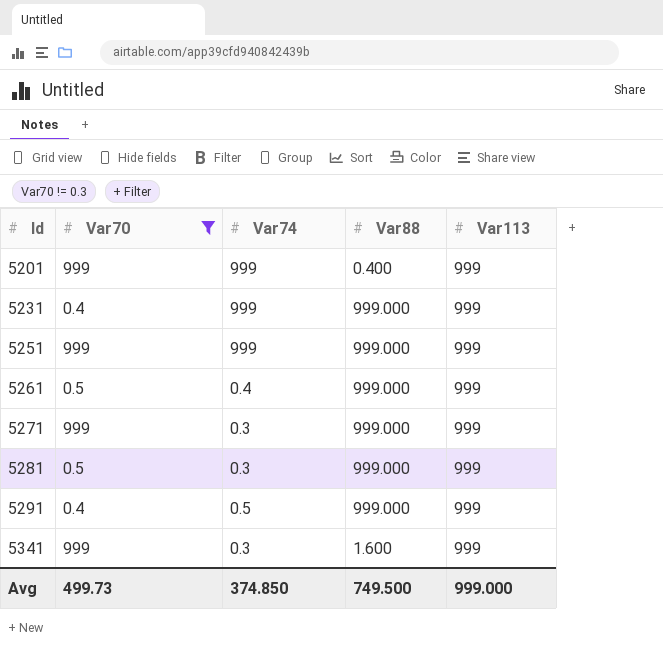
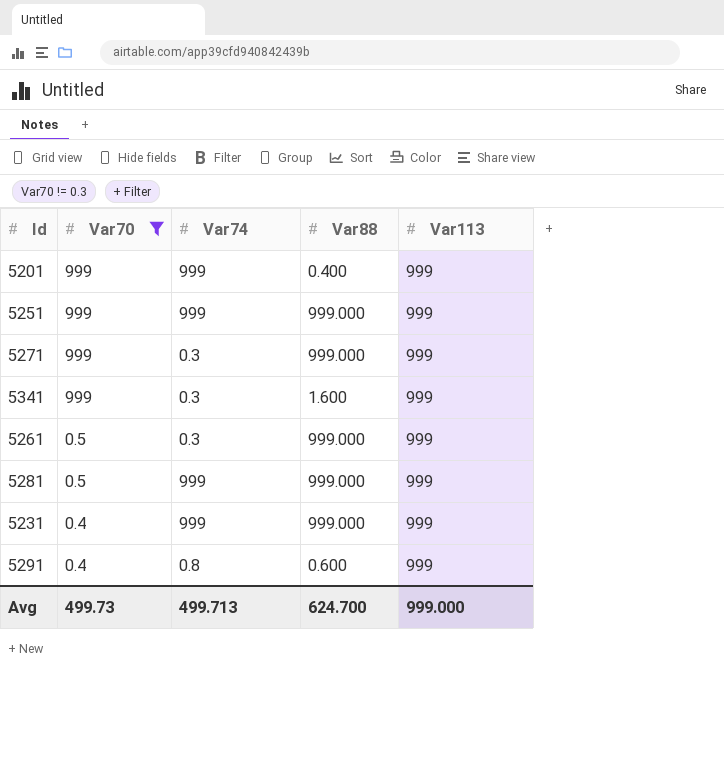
row order: Id ascending -> Var70 descending
5261 | Var74: 0.4 -> 0.3
5281 | Var74: 0.3 -> 999
5291 | Var74: 0.5 -> 0.8
5291 | Var88: 999.000 -> 0.600
Avg | Var74: 374.850 -> 499.713
Avg | Var88: 749.500 -> 624.700

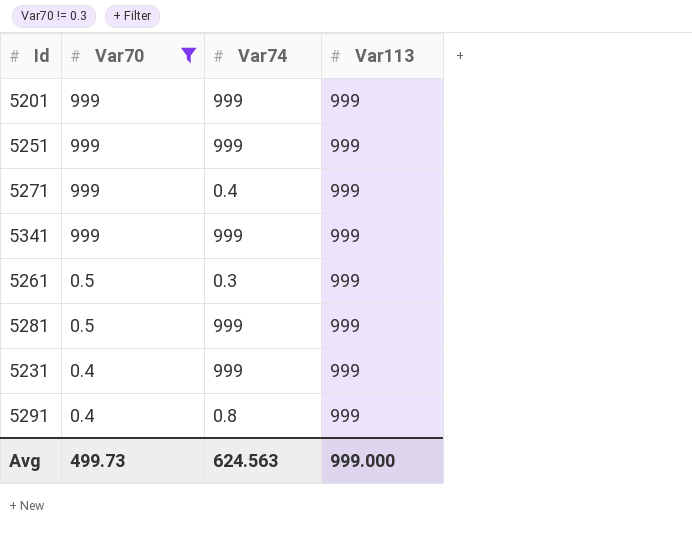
column Var88 | position: 4 -> none
5271 | Var74: 0.3 -> 0.4
5341 | Var74: 0.3 -> 999
Avg | Var74: 499.713 -> 624.563

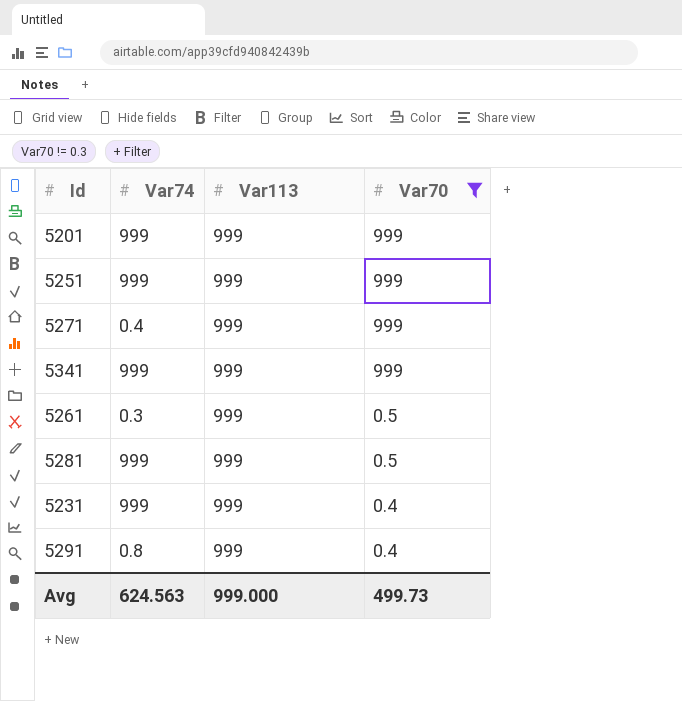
column Var70 | position: 2 -> 4

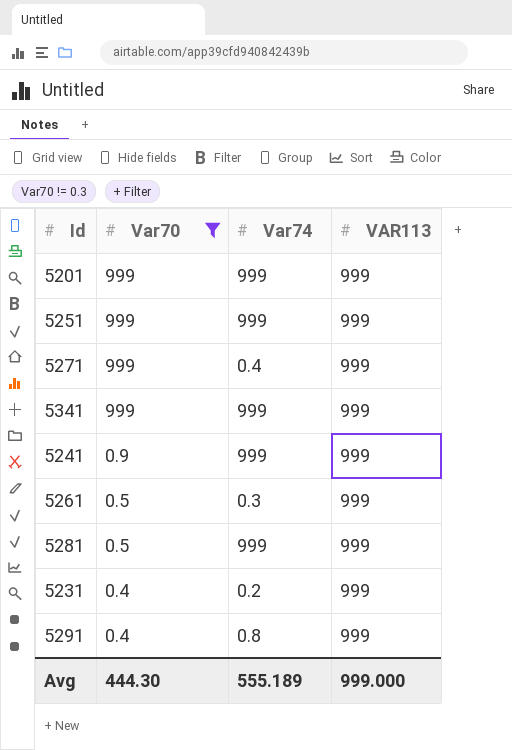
column Var70 | position: 4 -> 2
column name: Var113 -> VAR113
row 5241: none -> 0.9 | 999 | 999
5231 | Var74: 999 -> 0.2
Avg | Var70: 499.73 -> 444.30
Avg | Var74: 624.563 -> 555.189

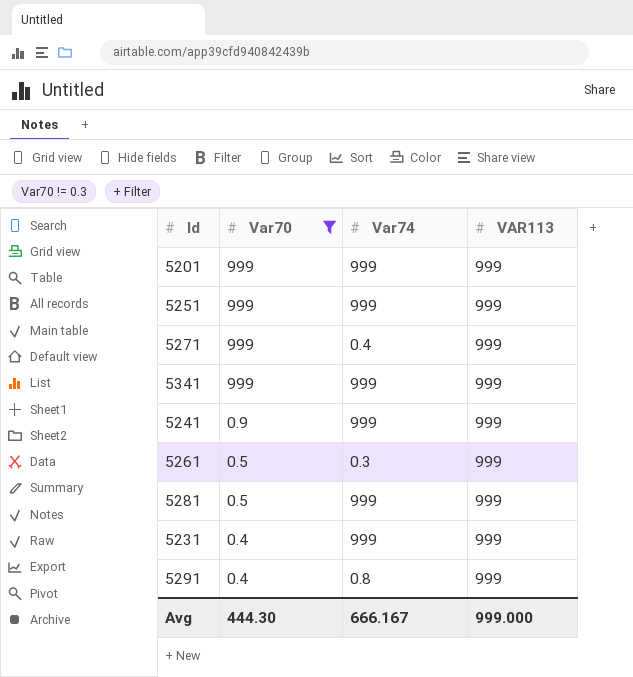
5231 | Var74: 0.2 -> 999
Avg | Var74: 555.189 -> 666.167

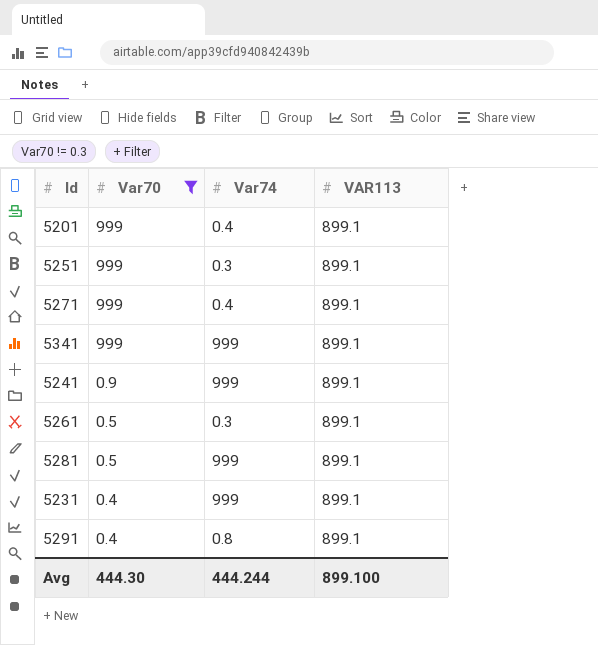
5201 | Var74: 999 -> 0.4
5201 | VAR113: 999 -> 899.1
5251 | Var74: 999 -> 0.3
5251 | VAR113: 999 -> 899.1
5271 | VAR113: 999 -> 899.1
5341 | VAR113: 999 -> 899.1
5241 | VAR113: 999 -> 899.1
5261 | VAR113: 999 -> 899.1
5281 | VAR113: 999 -> 899.1
5231 | VAR113: 999 -> 899.1
5291 | VAR113: 999 -> 899.1
Avg | Var74: 666.167 -> 444.244
Avg | VAR113: 999.000 -> 899.100

